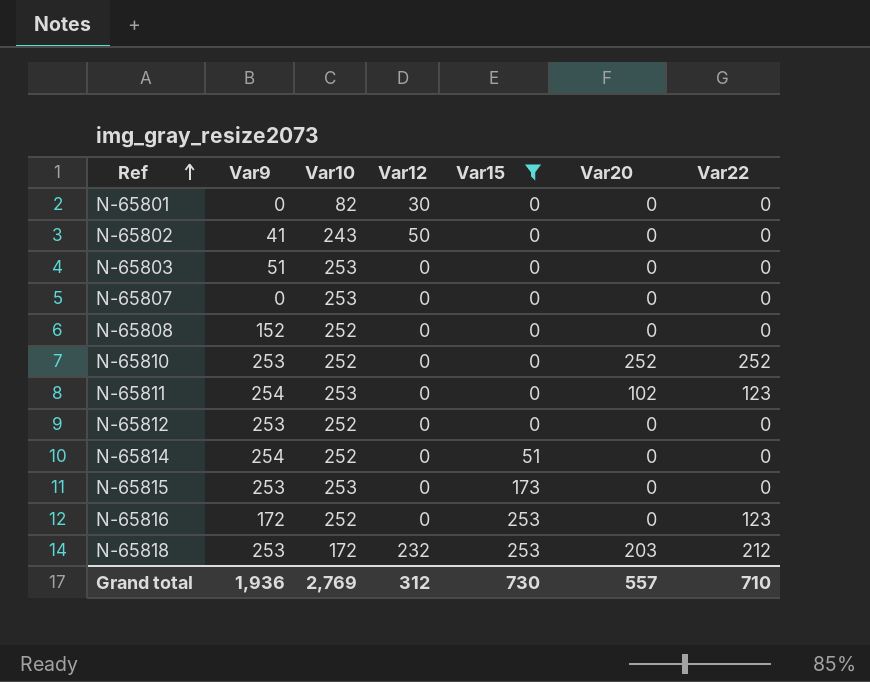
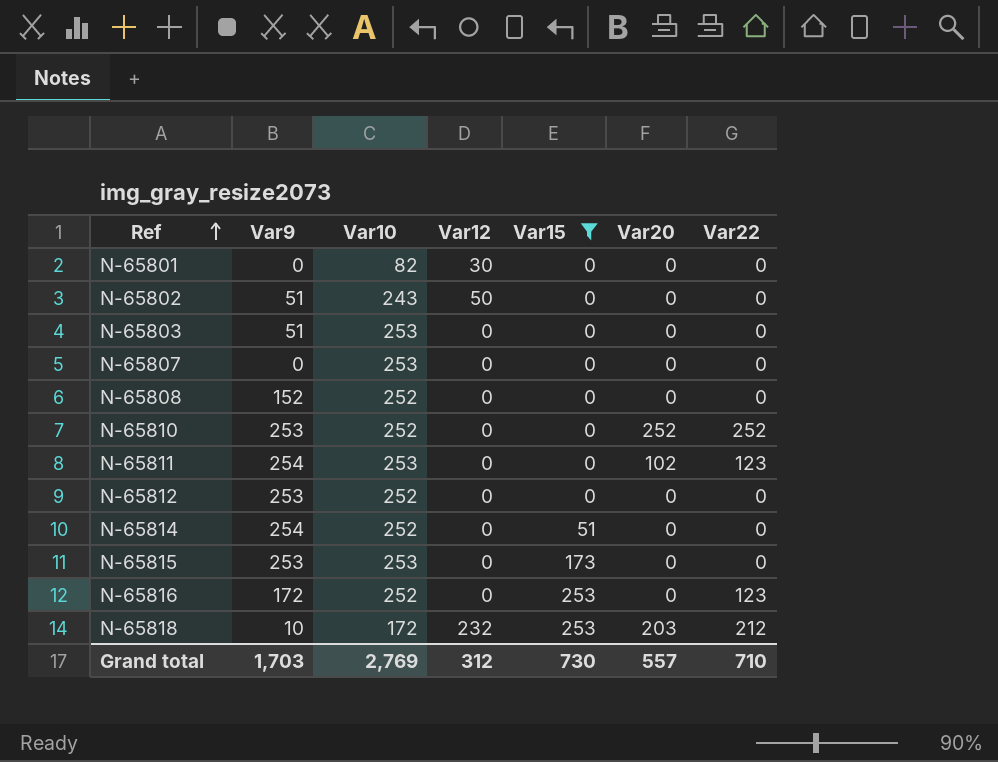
N-65802 | Var9: 41 -> 51
N-65818 | Var9: 253 -> 10
Grand total | Var9: 1,936 -> 1,703

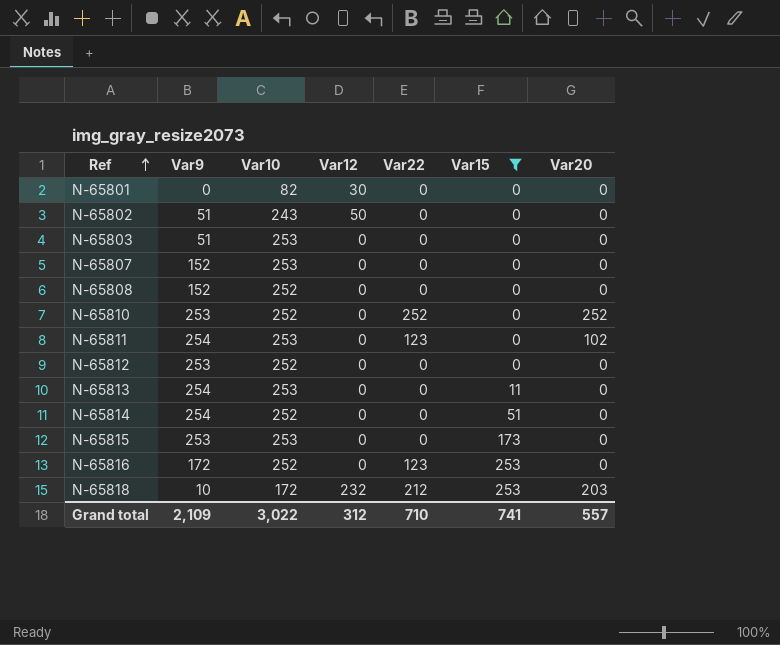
column Var22 | position: 7 -> 5
N-65807 | Var9: 0 -> 152
row N-65813: none -> 254 | 253 | 0 | 0 | 11 | 0
Grand total | Var9: 1,703 -> 2,109
Grand total | Var10: 2,769 -> 3,022
Grand total | Var15: 730 -> 741

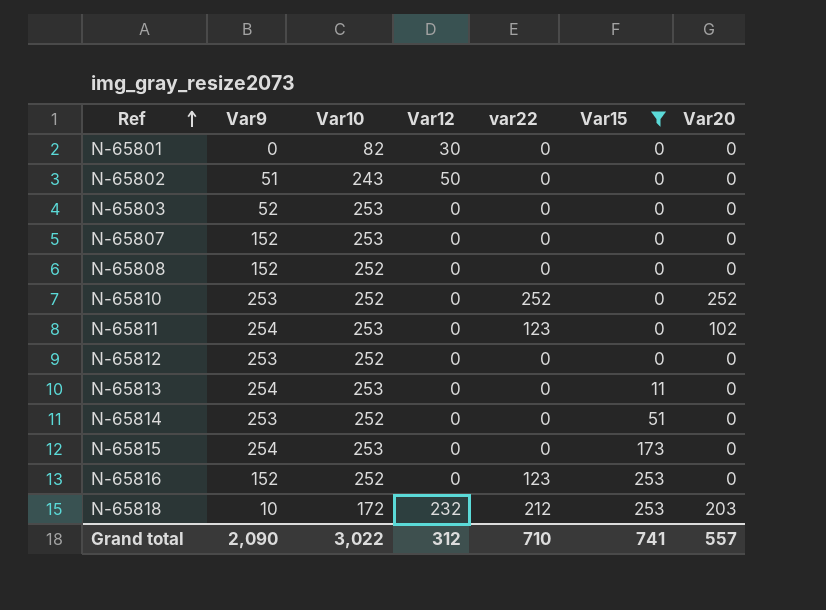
column name: Var22 -> var22
N-65803 | Var9: 51 -> 52
N-65814 | Var9: 254 -> 253
N-65815 | Var9: 253 -> 254
N-65816 | Var9: 172 -> 152
Grand total | Var9: 2,109 -> 2,090

